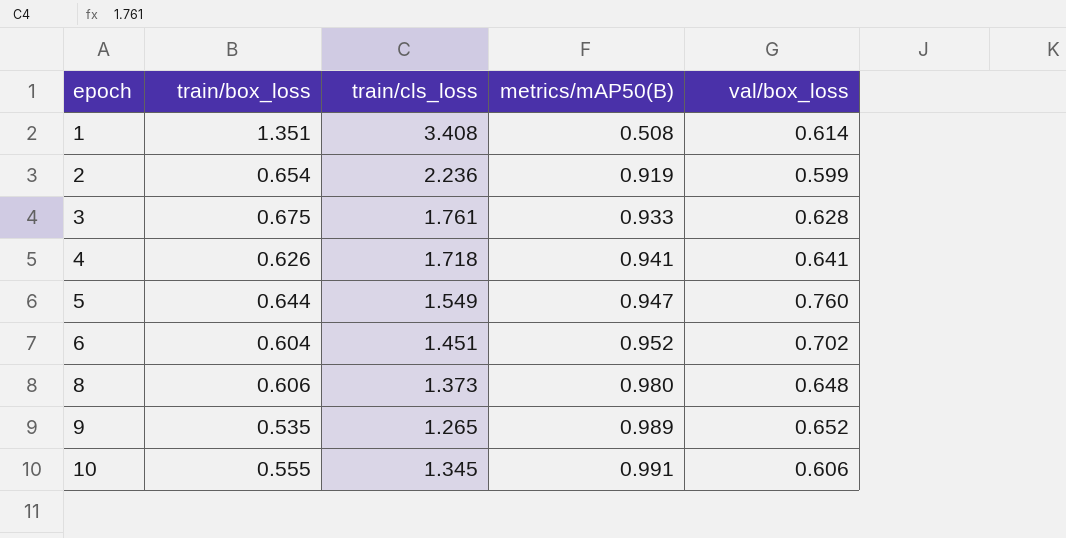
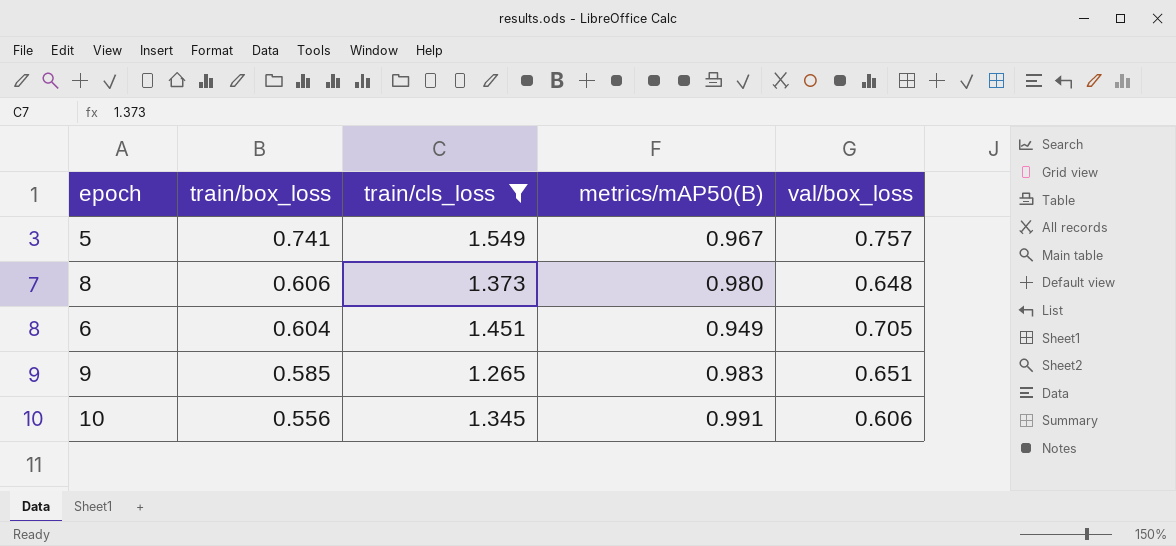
filter: none -> train/cls_loss <= 1.549
row order: epoch ascending -> train/box_loss descending
5 | train/box_loss: 0.644 -> 0.741
5 | metrics/mAP50(B): 0.947 -> 0.967
5 | val/box_loss: 0.760 -> 0.757
6 | metrics/mAP50(B): 0.952 -> 0.949
6 | val/box_loss: 0.702 -> 0.705
9 | train/box_loss: 0.535 -> 0.585
9 | metrics/mAP50(B): 0.989 -> 0.983
9 | val/box_loss: 0.652 -> 0.651
10 | train/box_loss: 0.555 -> 0.556

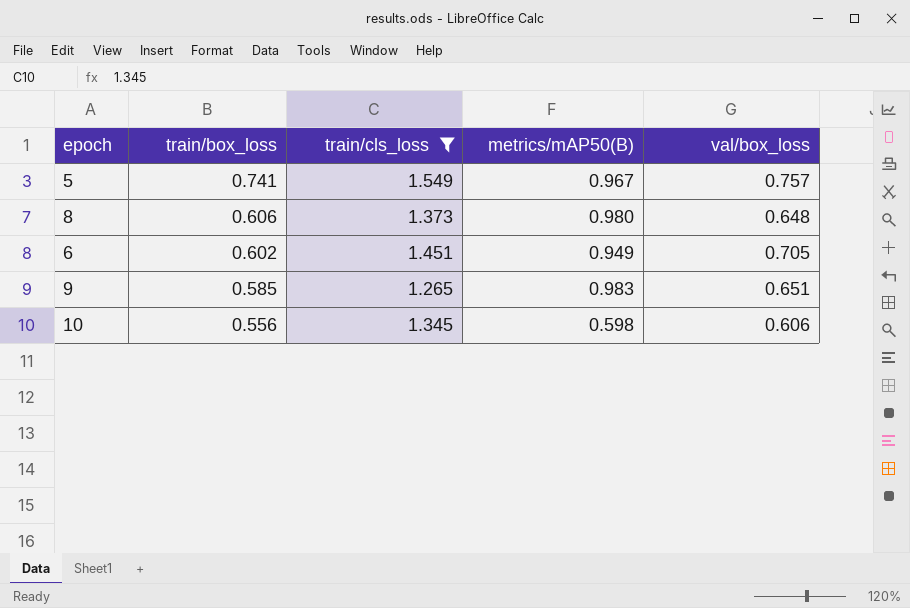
6 | train/box_loss: 0.604 -> 0.602
10 | metrics/mAP50(B): 0.991 -> 0.598

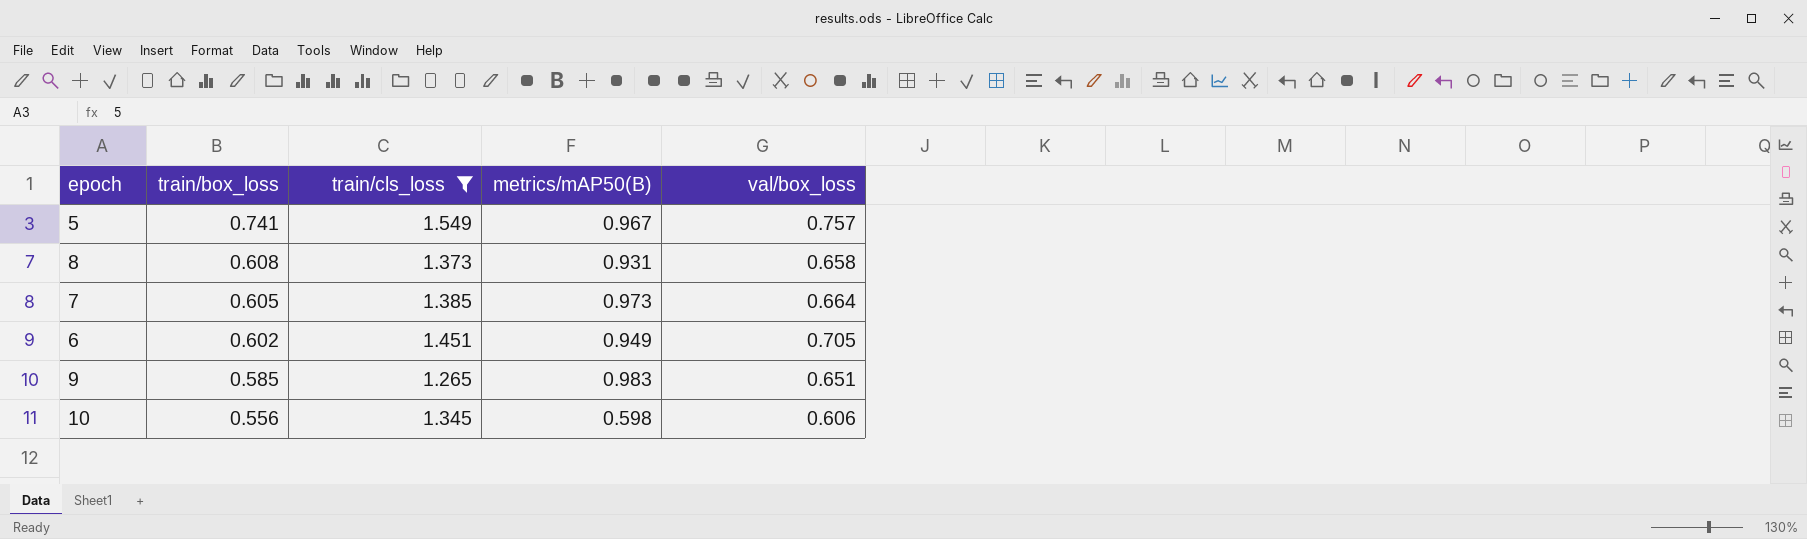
8 | train/box_loss: 0.606 -> 0.608
8 | metrics/mAP50(B): 0.980 -> 0.931
8 | val/box_loss: 0.648 -> 0.658
row 7: none -> 0.605 | 1.385 | 0.973 | 0.664

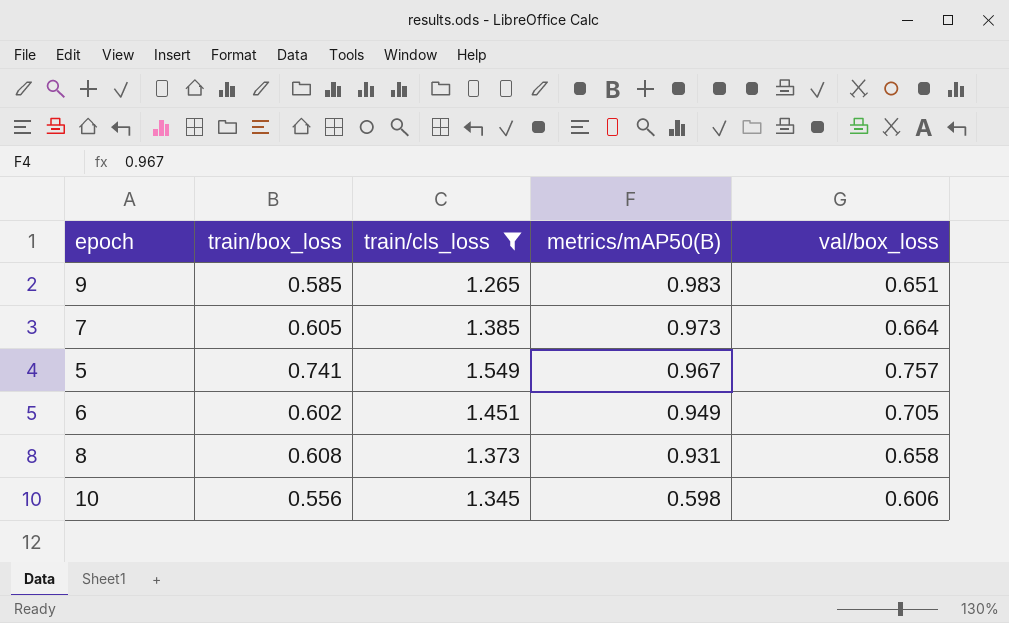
row order: train/box_loss descending -> metrics/mAP50(B) descending

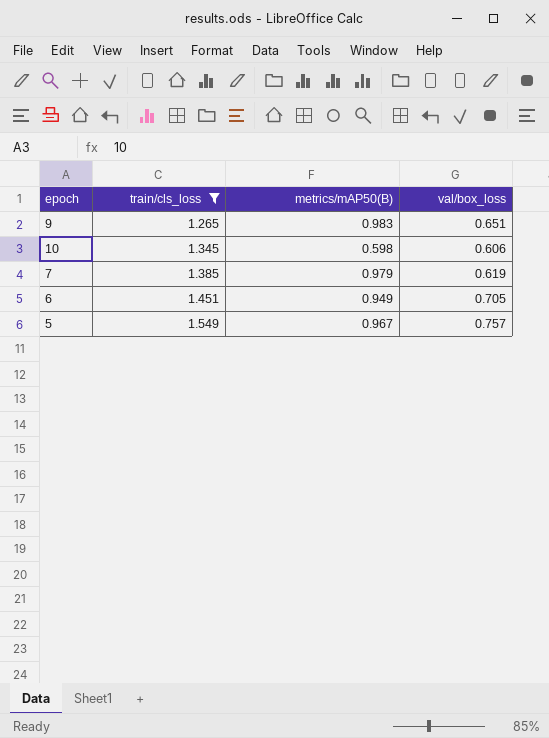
row order: metrics/mAP50(B) descending -> train/cls_loss ascending
column train/box_loss | position: 2 -> none
row 8: 0.608 | 1.373 | 0.931 | 0.658 -> none
7 | metrics/mAP50(B): 0.973 -> 0.979
7 | val/box_loss: 0.664 -> 0.619

